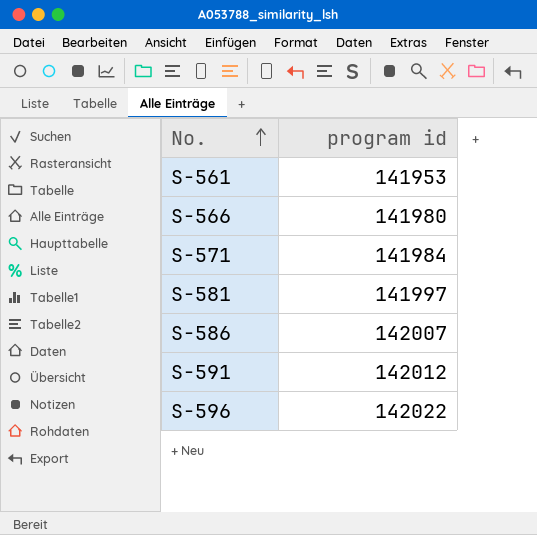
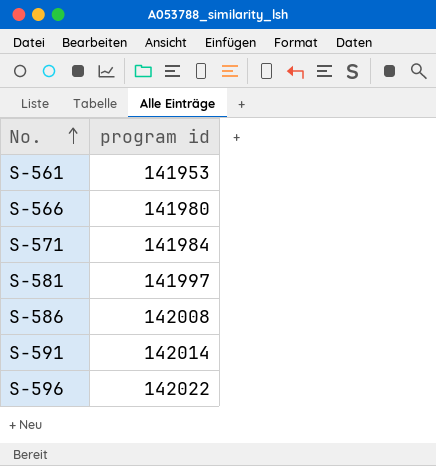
S-586 | program id: 142007 -> 142008
S-591 | program id: 142012 -> 142014

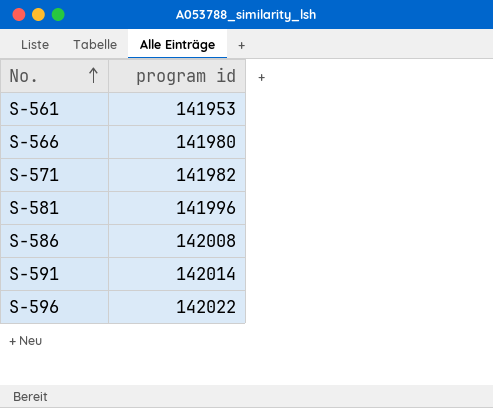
S-571 | program id: 141984 -> 141982
S-581 | program id: 141997 -> 141996

